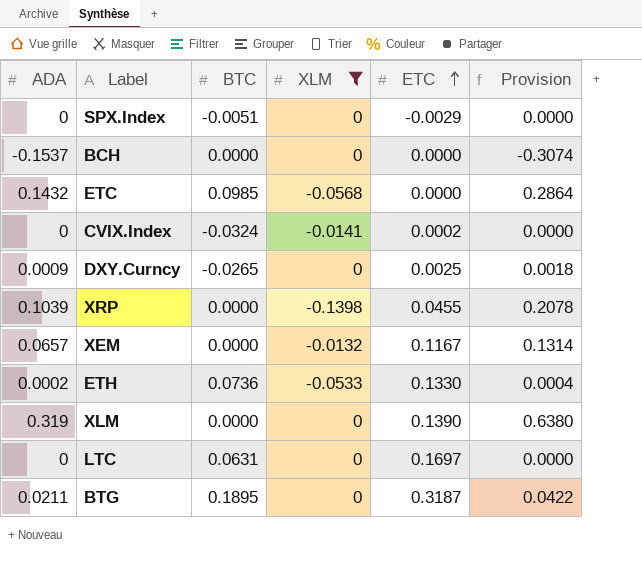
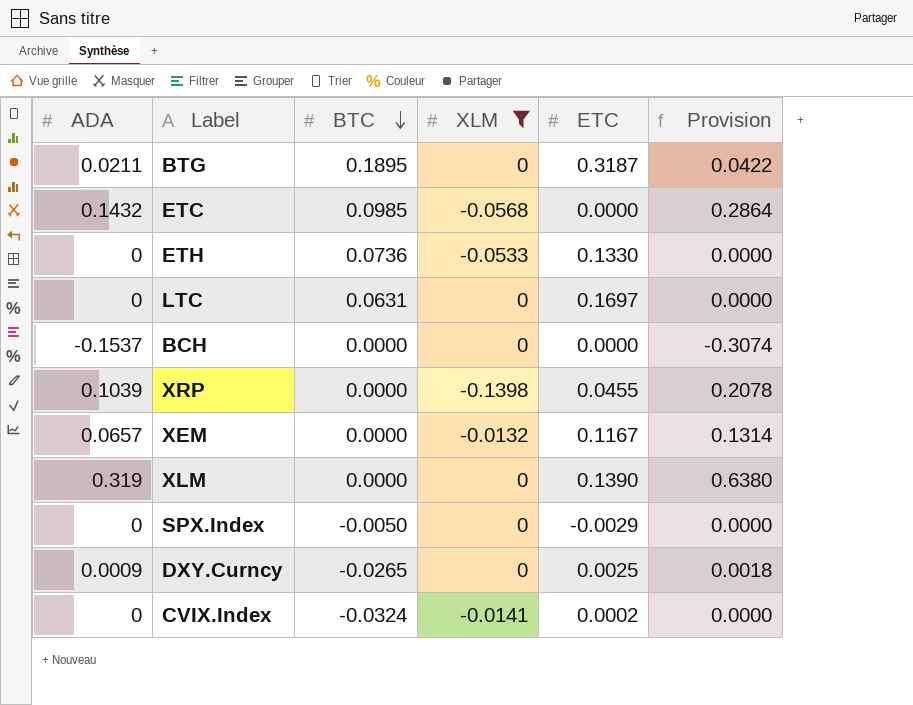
row order: ETC ascending -> BTC descending
ETH | ADA: 0.0002 -> 0
ETH | Provision: 0.0004 -> 0.0000
SPX.Index | BTC: -0.0051 -> -0.0050

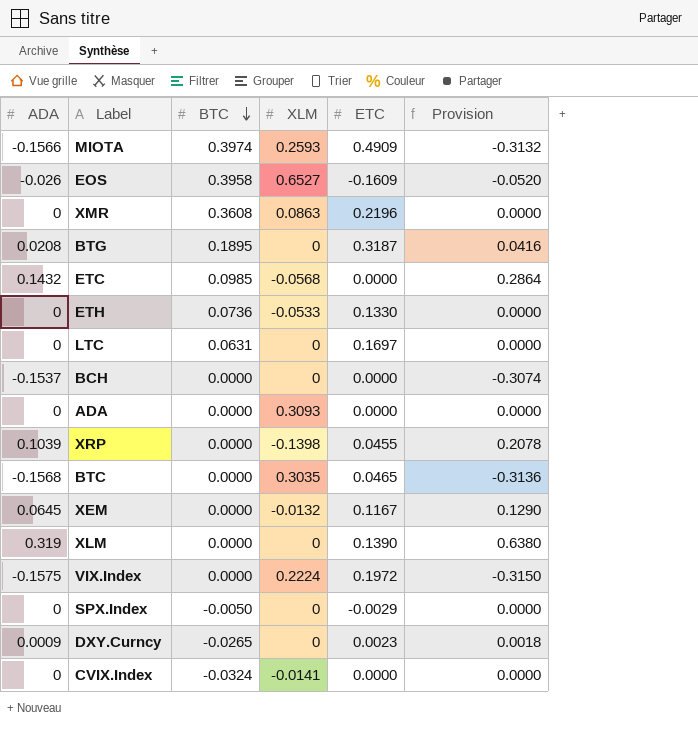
filter: XLM <= 0 -> none
BTG | ADA: 0.0211 -> 0.0208
BTG | Provision: 0.0422 -> 0.0416
XEM | ADA: 0.0657 -> 0.0645
XEM | Provision: 0.1314 -> 0.1290
DXY.Curncy | ETC: 0.0025 -> 0.0023
CVIX.Index | ETC: 0.0002 -> 0.0000

